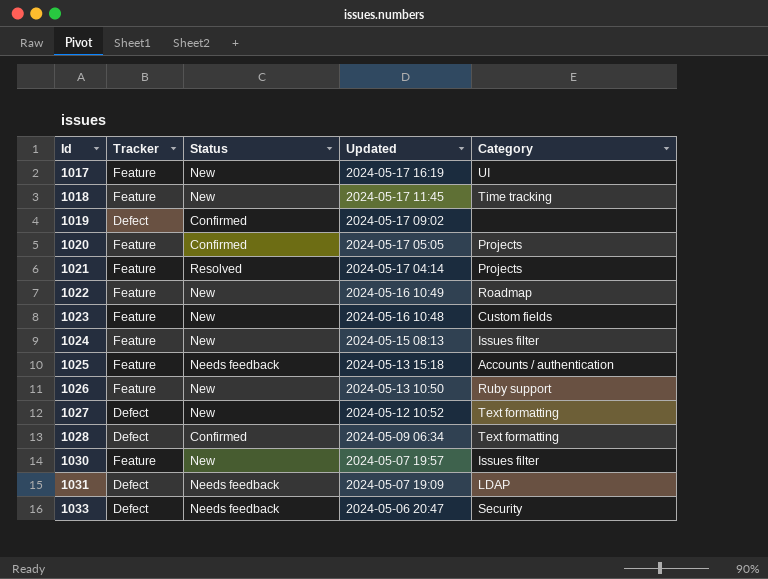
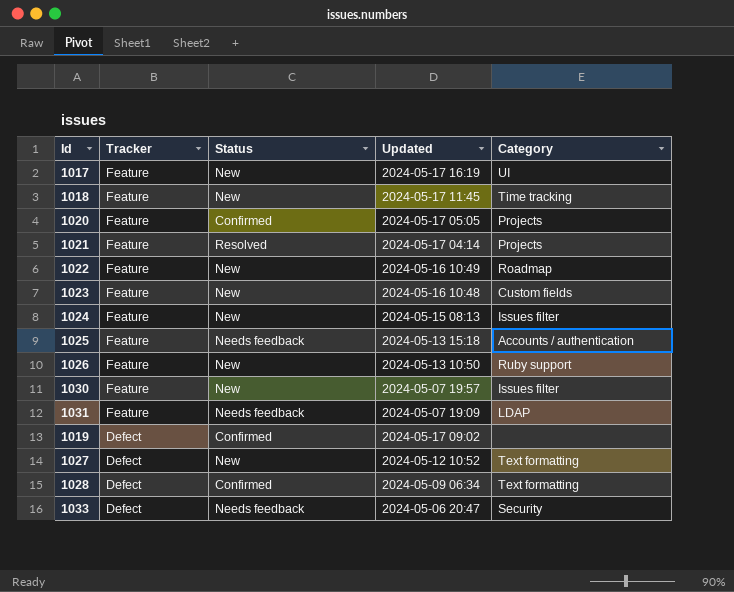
row order: Id ascending -> Tracker descending
1031 | Tracker: Defect -> Feature

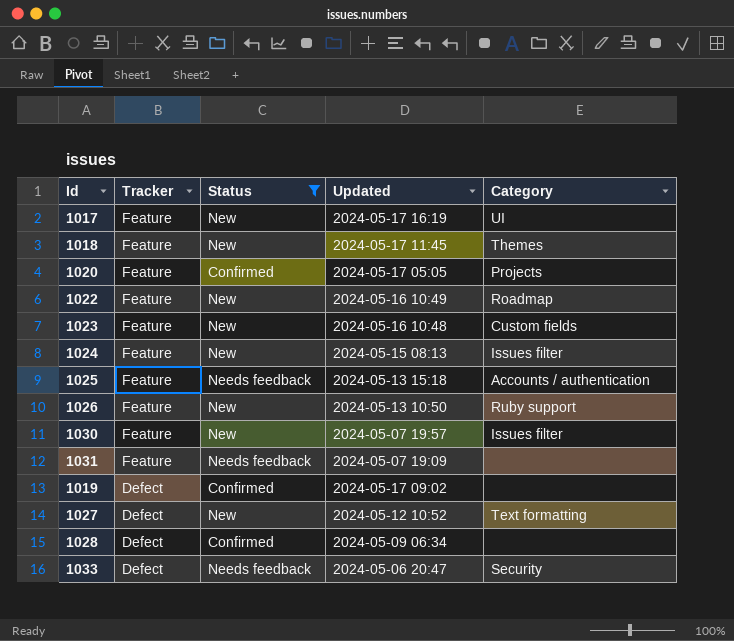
filter: none -> Status != Resolved
1018 | Category: Time tracking -> Themes
1031 | Category: LDAP -> none
1028 | Category: Text formatting -> none

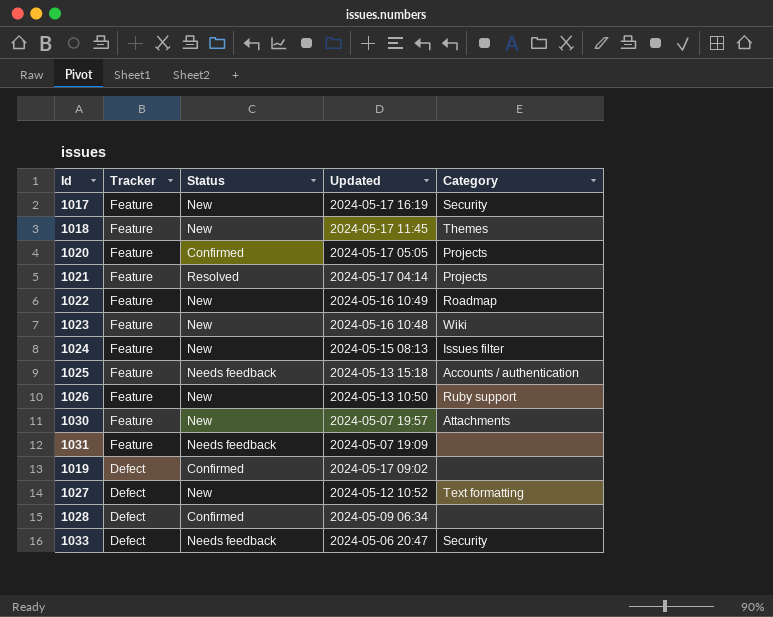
filter: Status != Resolved -> none
1017 | Category: UI -> Security
1023 | Category: Custom fields -> Wiki
1030 | Category: Issues filter -> Attachments

